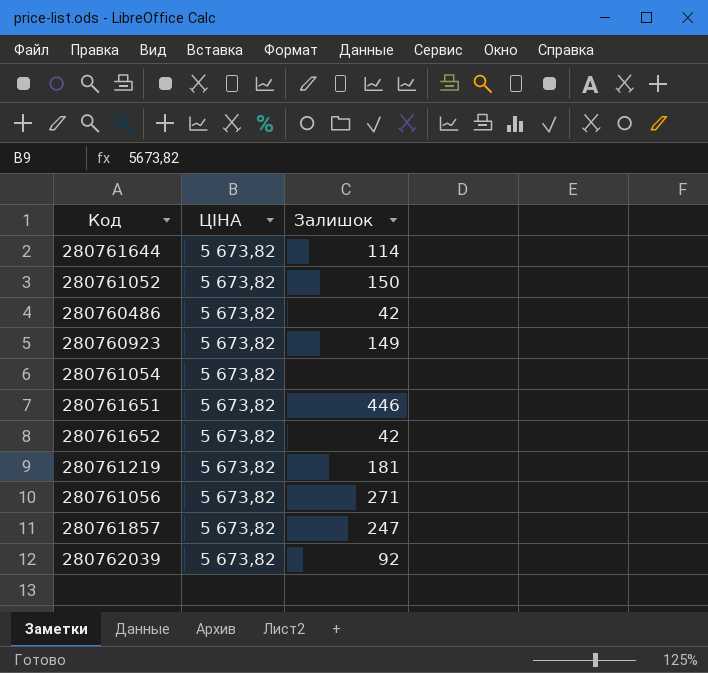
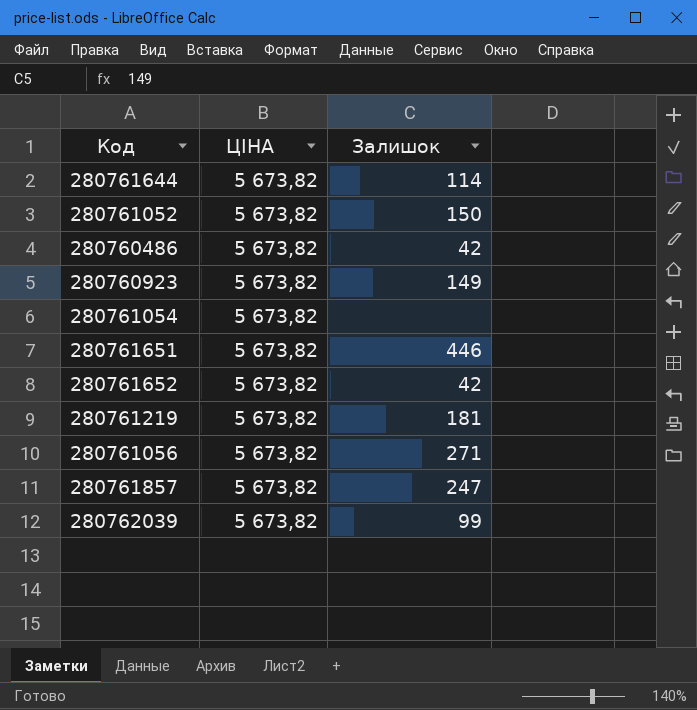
280762039 | Залишок: 92 -> 99

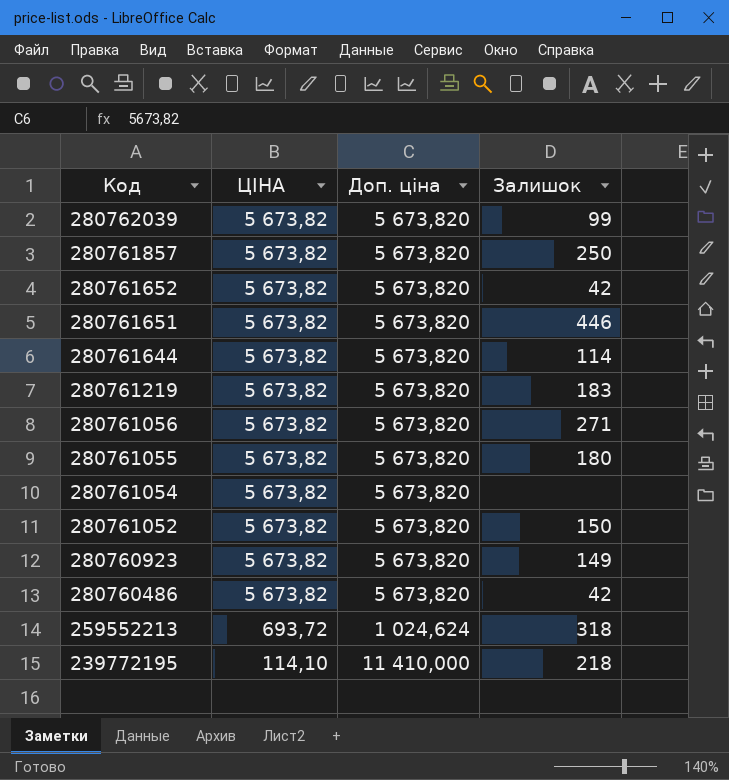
row order: none -> Код descending
column Доп. ціна | position: none -> 3
280761857 | Залишок: 247 -> 250
280761219 | Залишок: 181 -> 183
row 280761055: none -> 5 673,82 | 5 673,820 | 180
row 259552213: none -> 693,72 | 1 024,624 | 318
row 239772195: none -> 114,10 | 11 410,000 | 218

